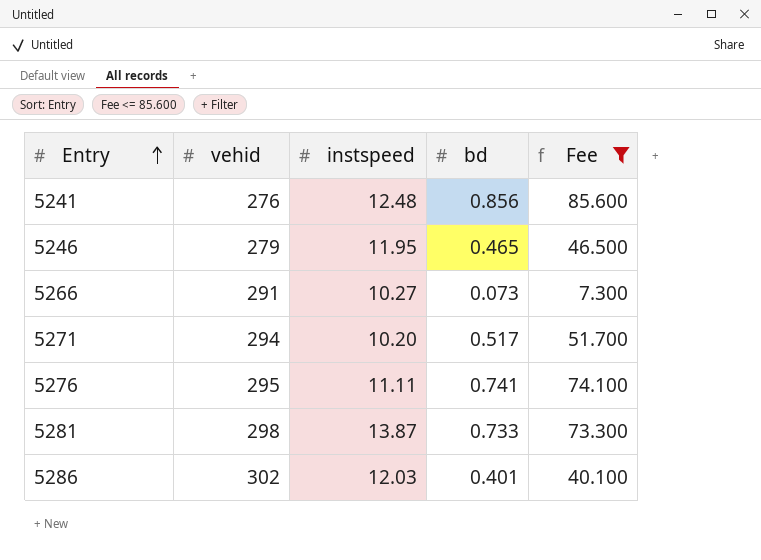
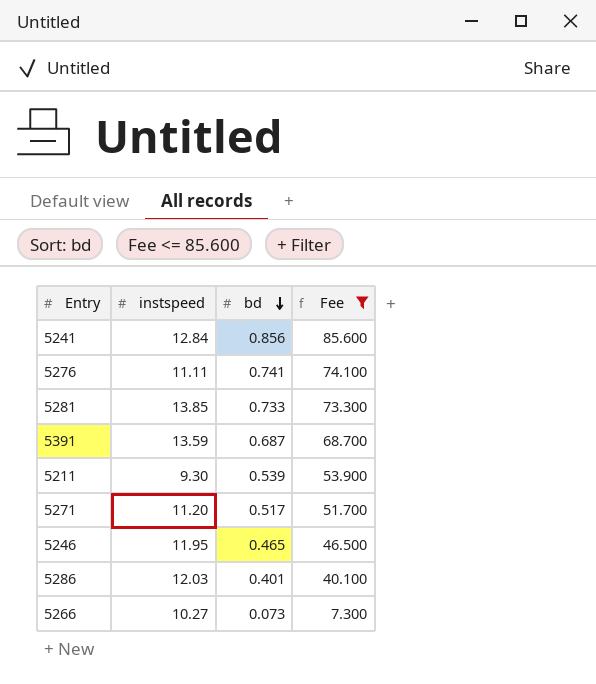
row order: Entry ascending -> bd descending
column vehid | position: 2 -> none
5241 | instspeed: 12.48 -> 12.84
5281 | instspeed: 13.87 -> 13.85
row 5391: none -> 13.59 | 0.687 | 68.700
row 5211: none -> 9.30 | 0.539 | 53.900
5271 | instspeed: 10.20 -> 11.20

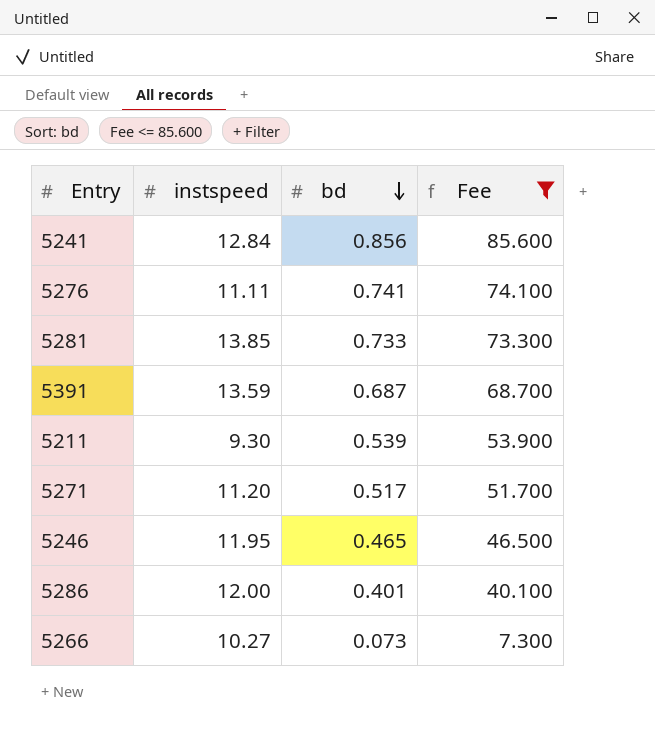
5286 | instspeed: 12.03 -> 12.00

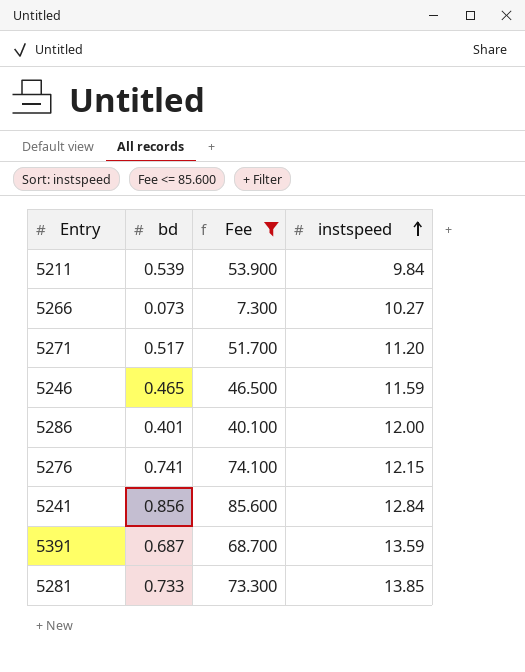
row order: bd descending -> instspeed ascending
column instspeed | position: 2 -> 4
5211 | instspeed: 9.30 -> 9.84
5246 | instspeed: 11.95 -> 11.59
5276 | instspeed: 11.11 -> 12.15

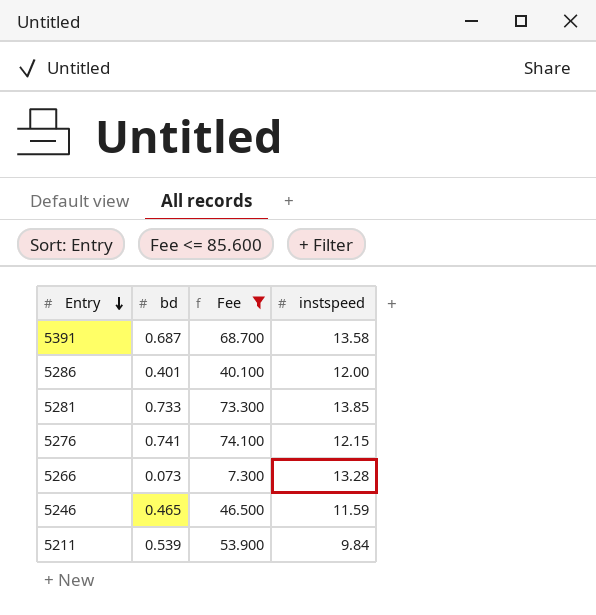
row order: instspeed ascending -> Entry descending
row 5271: 0.517 | 51.700 | 11.20 -> none
row 5241: 0.856 | 85.600 | 12.84 -> none
5391 | instspeed: 13.59 -> 13.58
5266 | instspeed: 10.27 -> 13.28

